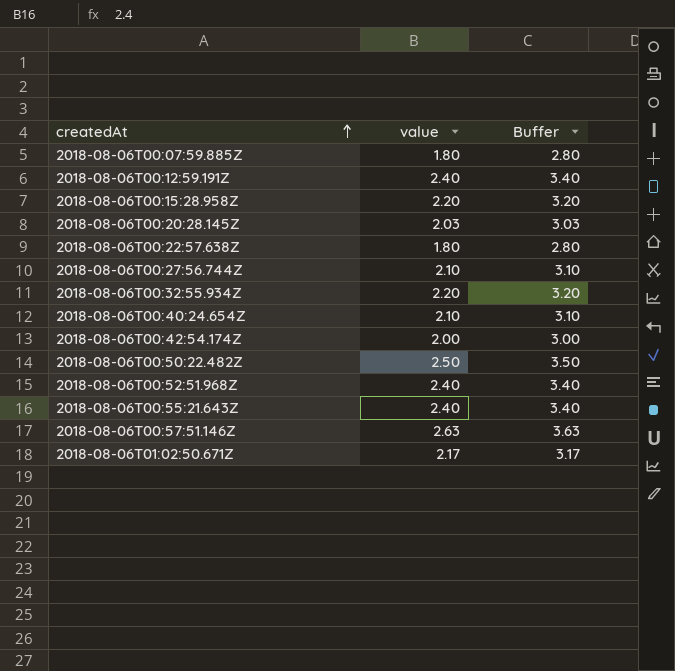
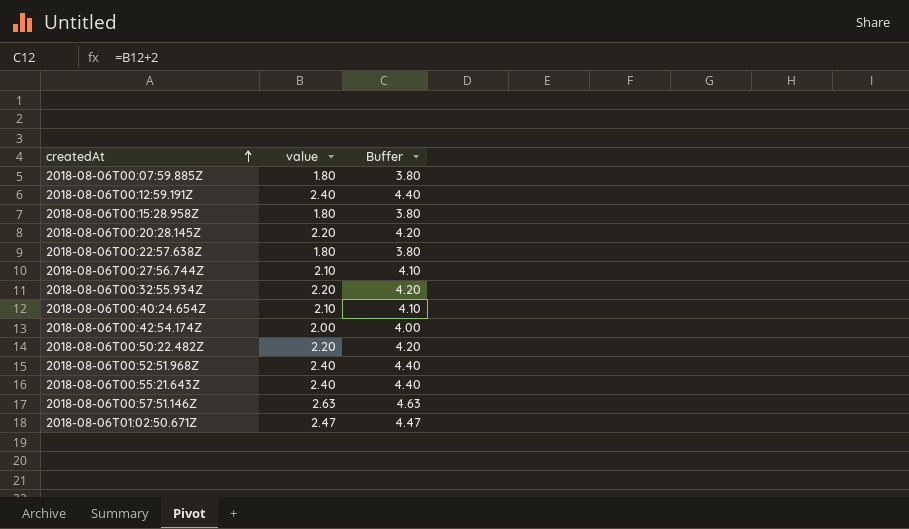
column Buffer | formula: [value] + 1 -> [value] + 2
2018-08-06T00:15:28.958Z | value: 2.20 -> 1.80
2018-08-06T00:20:28.145Z | value: 2.03 -> 2.20
2018-08-06T00:50:22.482Z | value: 2.50 -> 2.20
2018-08-06T01:02:50.671Z | value: 2.17 -> 2.47

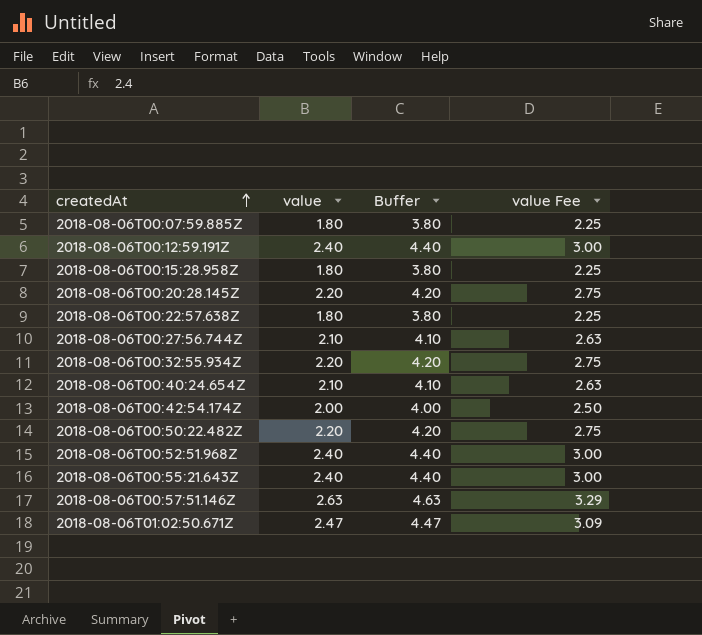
column value Fee | formula: none -> [value] * 1.25

